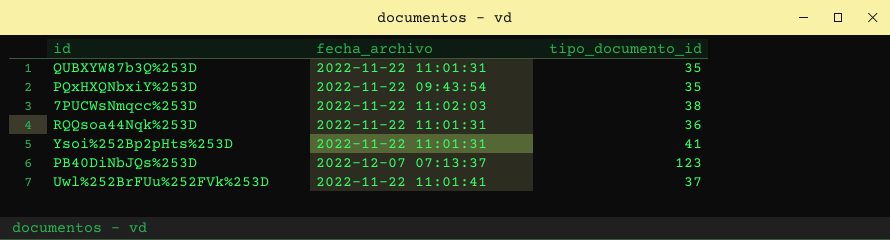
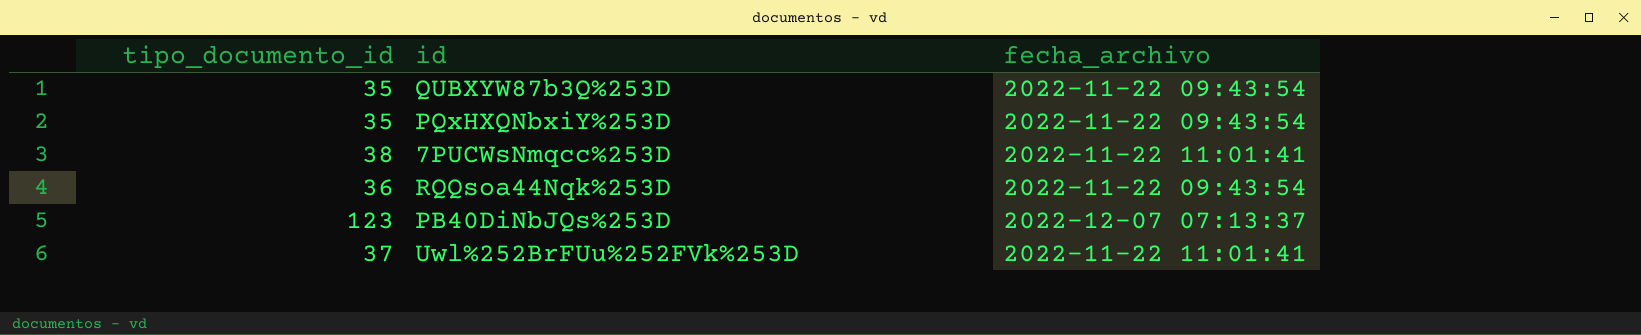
column tipo_documento_id | position: 3 -> 1
row Ysoi%252Bp2pHts%253D: 2022-11-22 11:01:31 | 41 -> none
QUBXYW87b3Q%253D | fecha_archivo: 2022-11-22 11:01:31 -> 2022-11-22 09:43:54
7PUCWsNmqcc%253D | fecha_archivo: 2022-11-22 11:02:03 -> 2022-11-22 11:01:41
RQQsoa44Nqk%253D | fecha_archivo: 2022-11-22 11:01:31 -> 2022-11-22 09:43:54

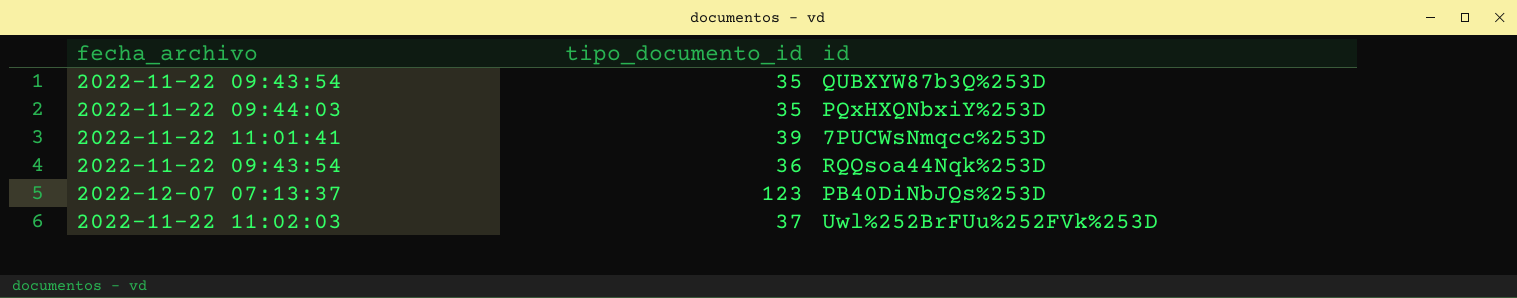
column fecha_archivo | position: 3 -> 1
PQxHXQNbxiY%253D | fecha_archivo: 2022-11-22 09:43:54 -> 2022-11-22 09:44:03
7PUCWsNmqcc%253D | tipo_documento_id: 38 -> 39
Uwl%252BrFUu%252FVk%253D | fecha_archivo: 2022-11-22 11:01:41 -> 2022-11-22 11:02:03

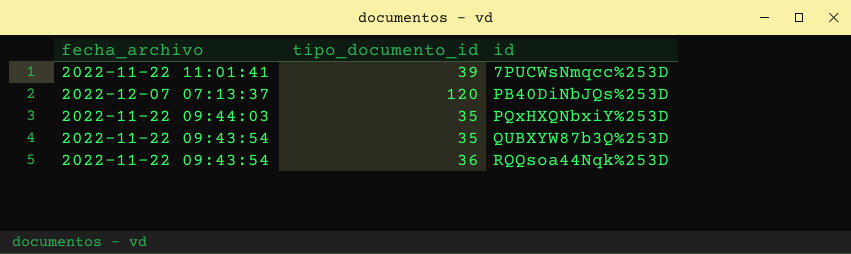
row order: none -> id ascending
row Uwl%252BrFUu%252FVk%253D: 2022-11-22 11:02:03 | 37 -> none
PB40DiNbJQs%253D | tipo_documento_id: 123 -> 120

